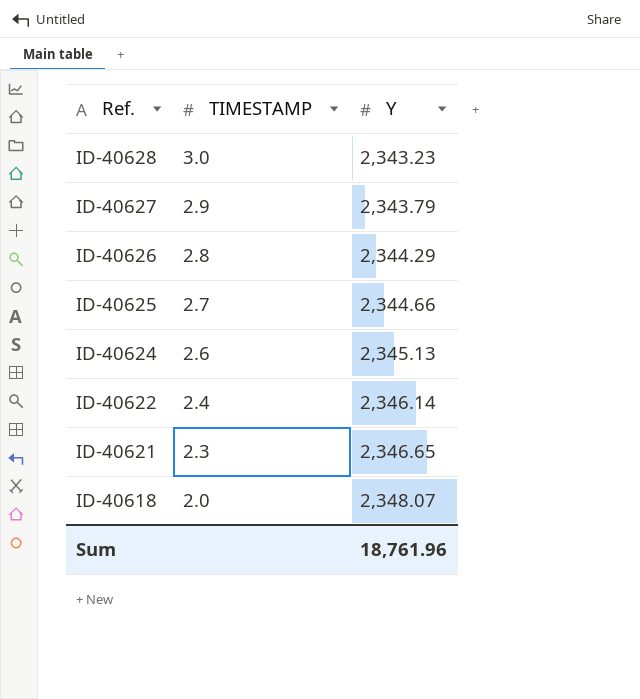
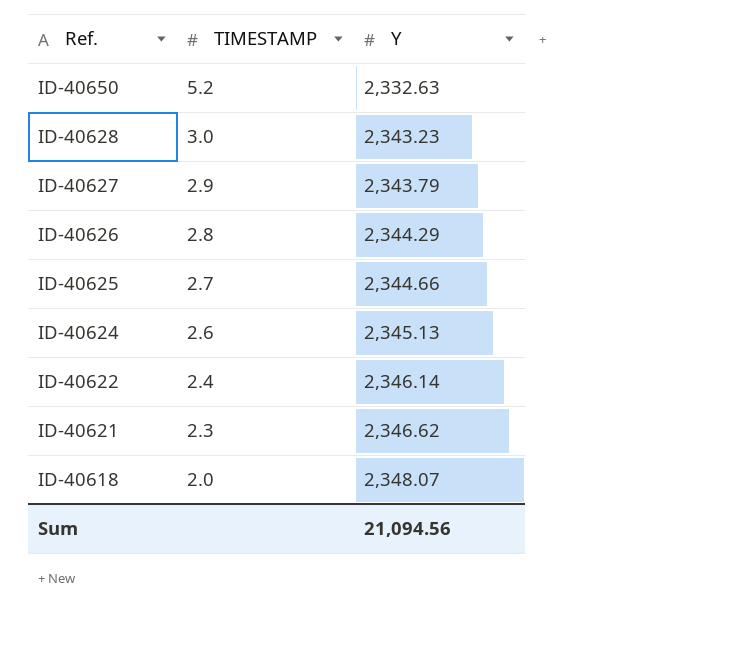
row ID-40650: none -> 5.2 | 2,332.63
ID-40621 | Y: 2,346.65 -> 2,346.62
Sum | Y: 18,761.96 -> 21,094.56

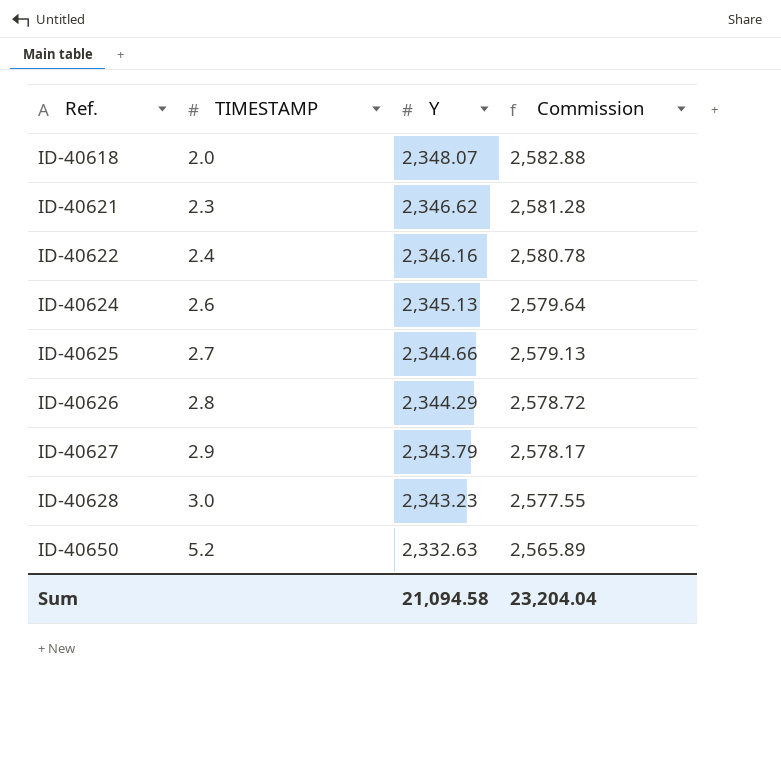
row order: Ref. descending -> Ref. ascending
column Commission | formula: none -> [Y] * 1.1
ID-40622 | Y: 2,346.14 -> 2,346.16
Sum | Y: 21,094.56 -> 21,094.58

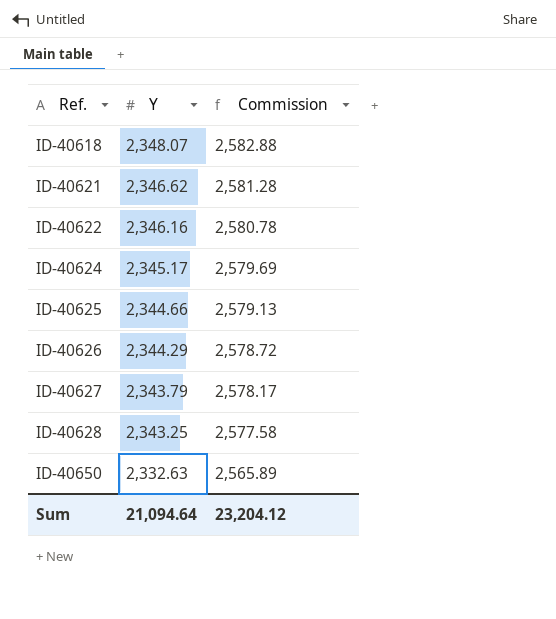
column TIMESTAMP | position: 2 -> none
ID-40624 | Y: 2,345.13 -> 2,345.17
ID-40624 | Commission: 2,579.64 -> 2,579.69
ID-40628 | Y: 2,343.23 -> 2,343.25
ID-40628 | Commission: 2,577.55 -> 2,577.58
Sum | Y: 21,094.58 -> 21,094.64
Sum | Commission: 23,204.04 -> 23,204.12

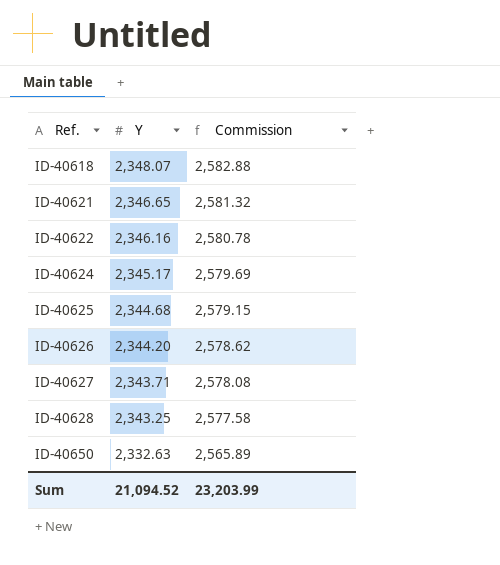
ID-40621 | Y: 2,346.62 -> 2,346.65
ID-40621 | Commission: 2,581.28 -> 2,581.32
ID-40625 | Y: 2,344.66 -> 2,344.68
ID-40625 | Commission: 2,579.13 -> 2,579.15
ID-40626 | Y: 2,344.29 -> 2,344.20
ID-40626 | Commission: 2,578.72 -> 2,578.62
ID-40627 | Y: 2,343.79 -> 2,343.71
ID-40627 | Commission: 2,578.17 -> 2,578.08
Sum | Y: 21,094.64 -> 21,094.52
Sum | Commission: 23,204.12 -> 23,203.99

